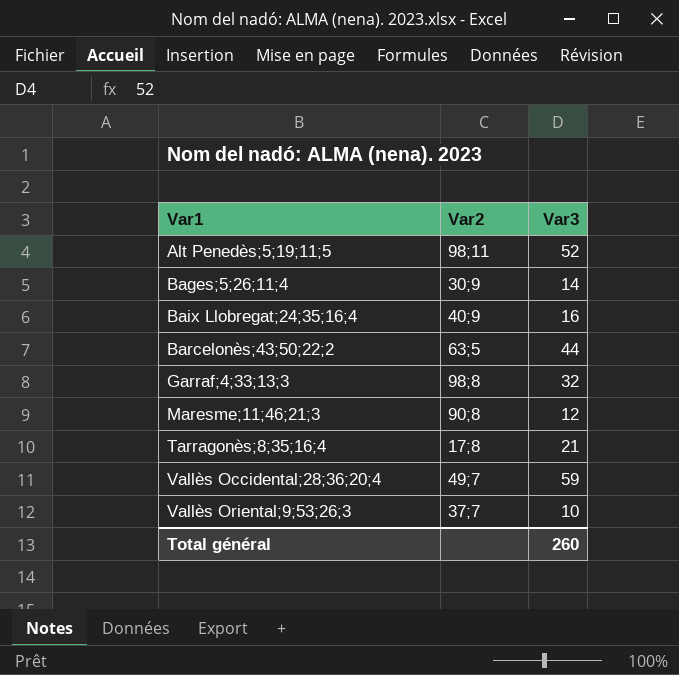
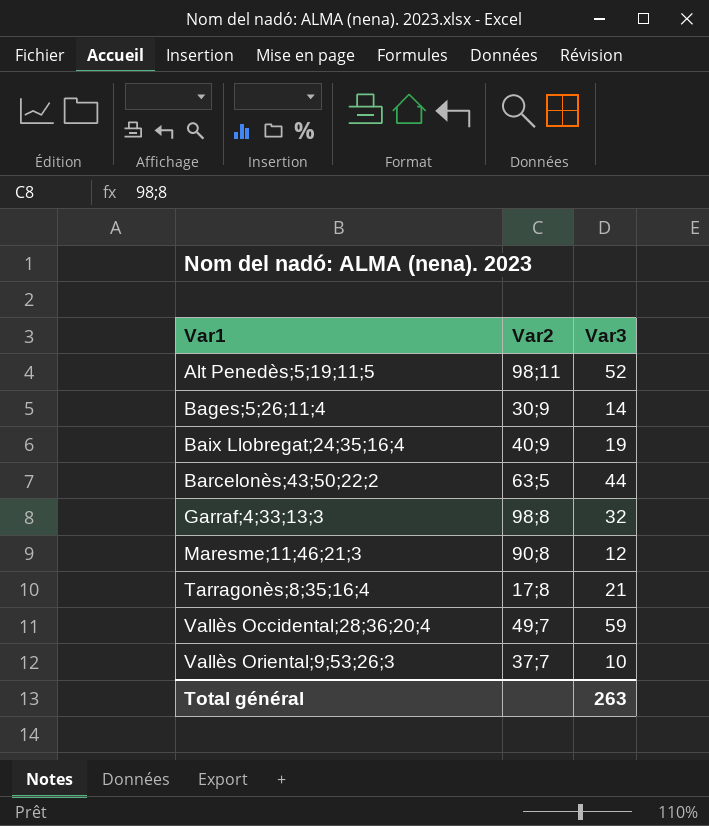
Baix Llobregat;24;35;16;4 | Var3: 16 -> 19
Total général | Var3: 260 -> 263

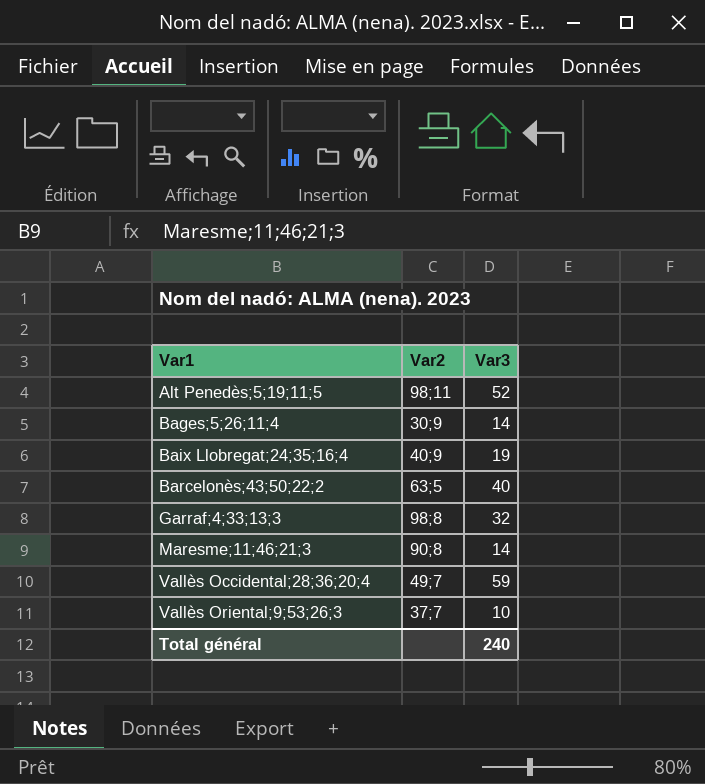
row Tarragonès;8;35;16;4: 17;8 | 21 -> none
Barcelonès;43;50;22;2 | Var3: 44 -> 40
Maresme;11;46;21;3 | Var3: 12 -> 14
Total général | Var3: 263 -> 240

